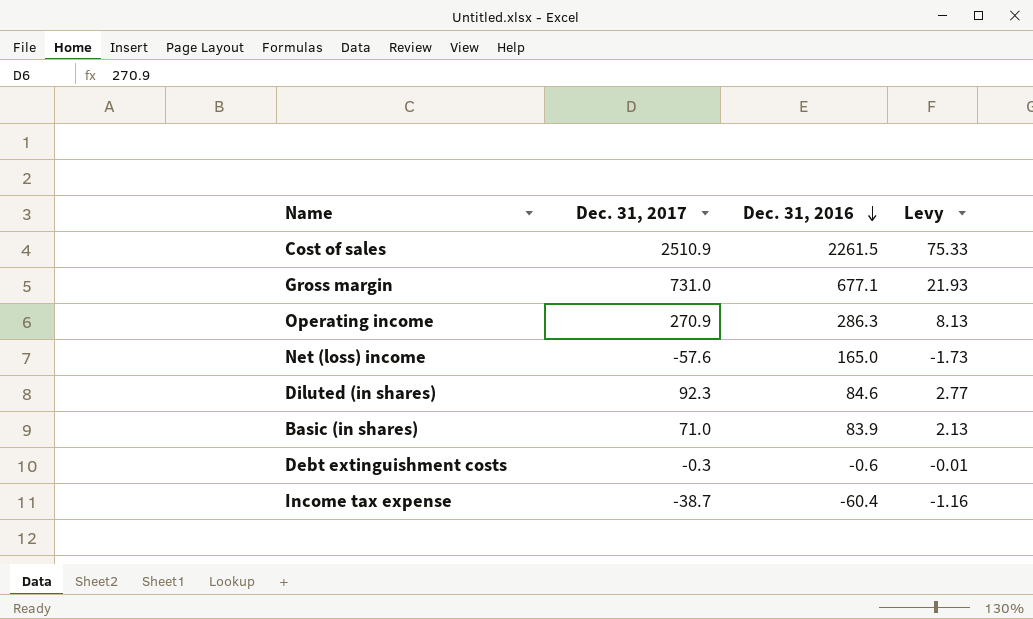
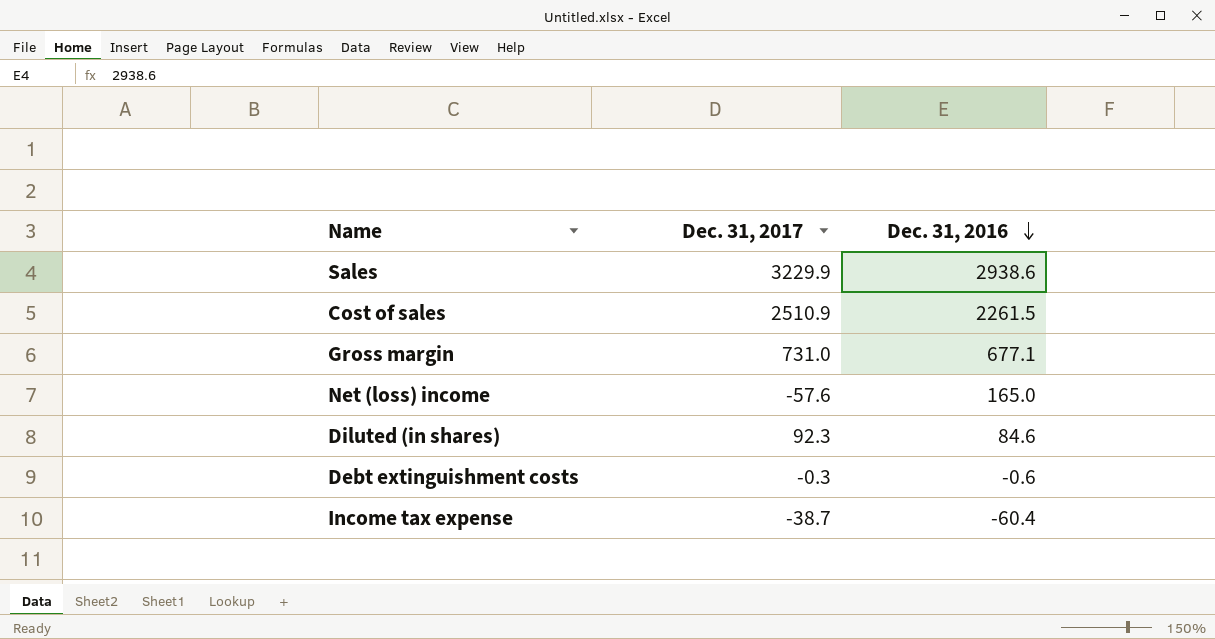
column Levy | formula: [Dec. 31, 2017] * 0.03 -> none
row Operating income: 270.9 | 286.3 | 8.13 -> none
row Basic (in shares): 71.0 | 83.9 | 2.13 -> none
row Sales: none -> 3229.9 | 2938.6

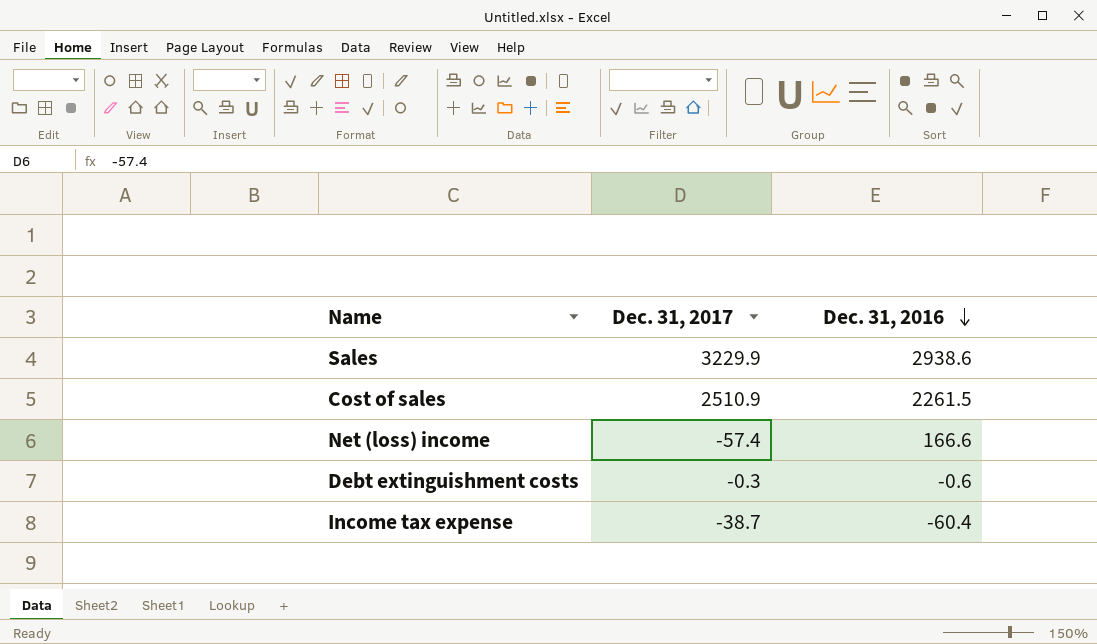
row Gross margin: 731.0 | 677.1 -> none
row Diluted (in shares): 92.3 | 84.6 -> none
Net (loss) income | Dec. 31, 2017: -57.6 -> -57.4
Net (loss) income | Dec. 31, 2016: 165.0 -> 166.6

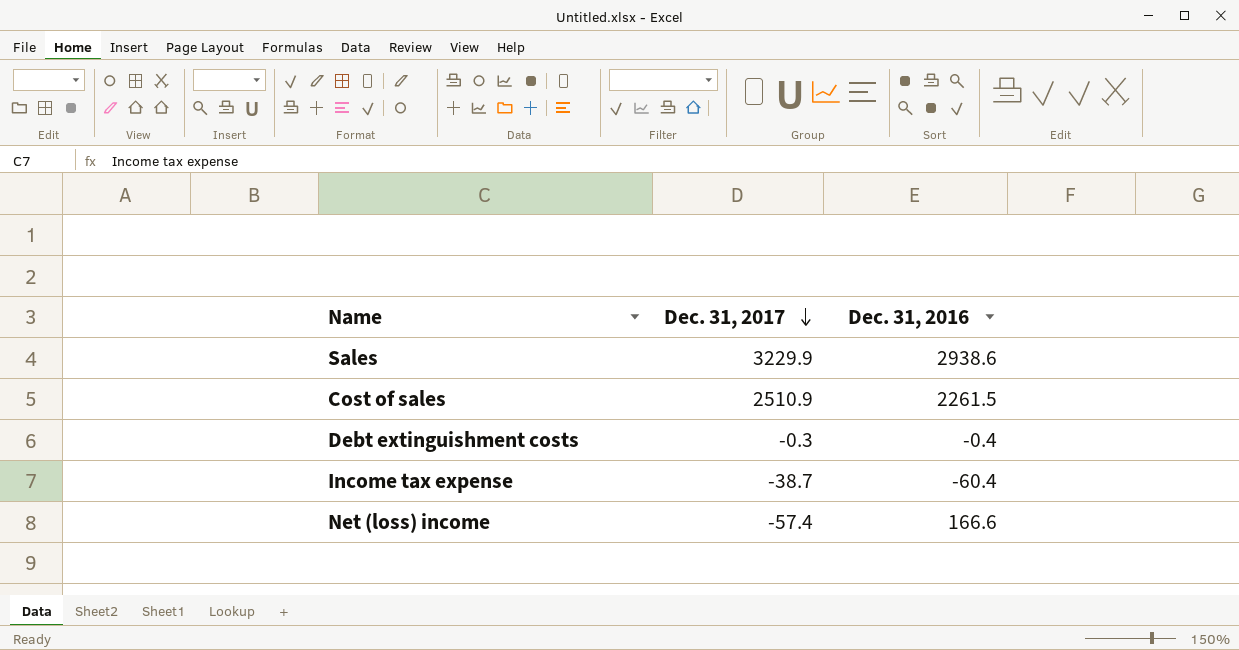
row order: Dec. 31, 2016 descending -> Dec. 31, 2017 descending
Debt extinguishment costs | Dec. 31, 2016: -0.6 -> -0.4

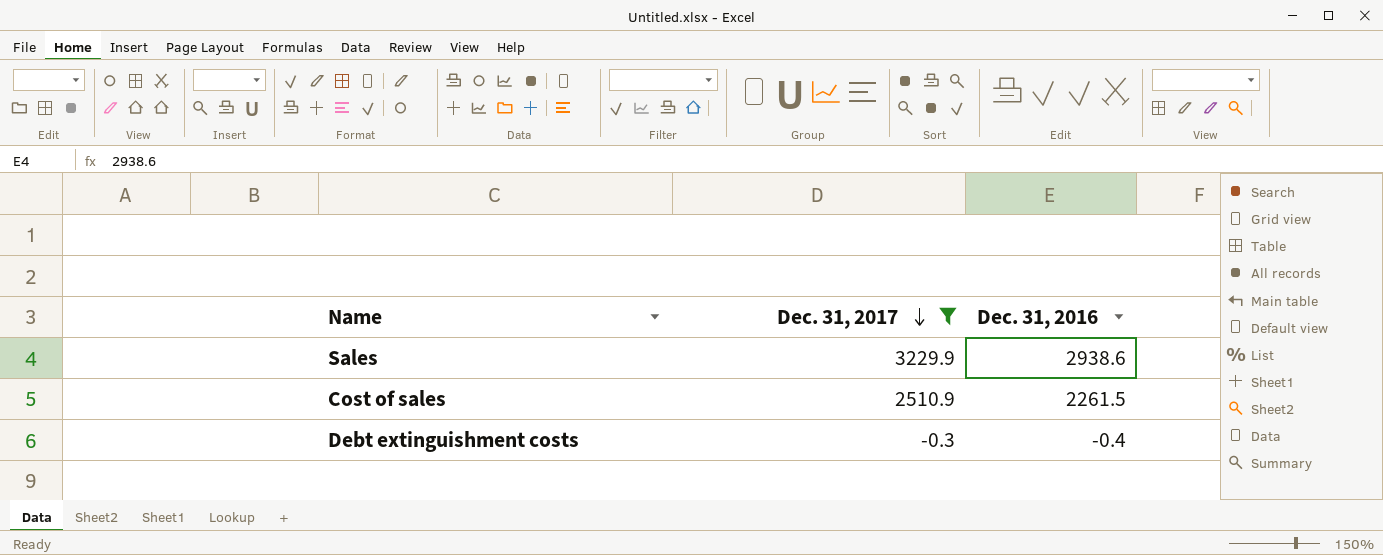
filter: none -> Dec. 31, 2017 >= -0.3

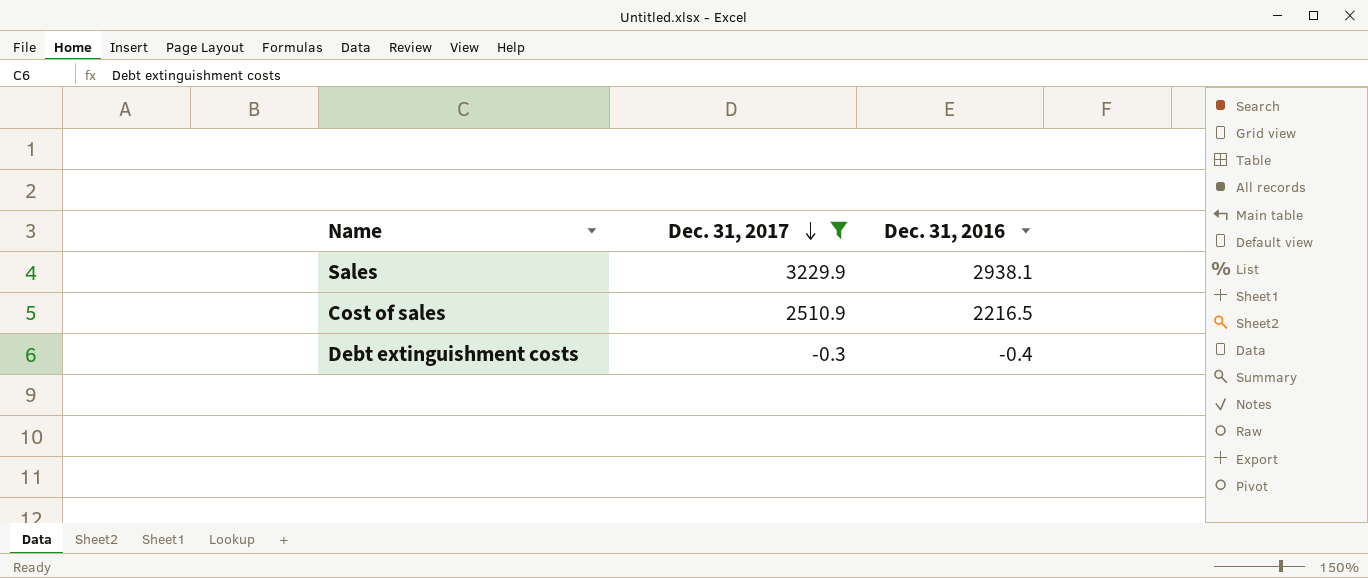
Sales | Dec. 31, 2016: 2938.6 -> 2938.1
Cost of sales | Dec. 31, 2016: 2261.5 -> 2216.5

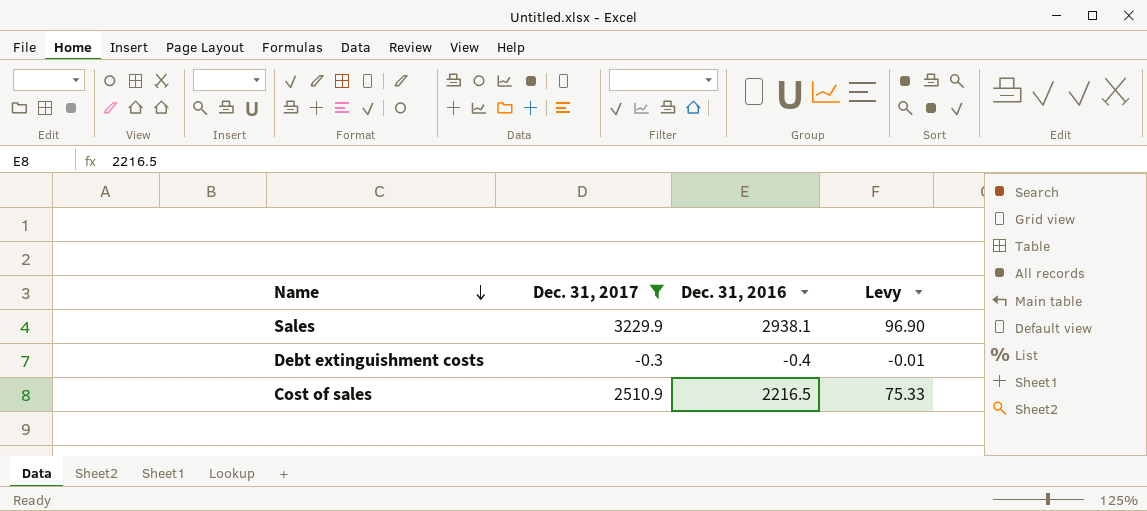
row order: Dec. 31, 2017 descending -> Name descending
column Levy | formula: none -> [Dec. 31, 2017] * 0.03

